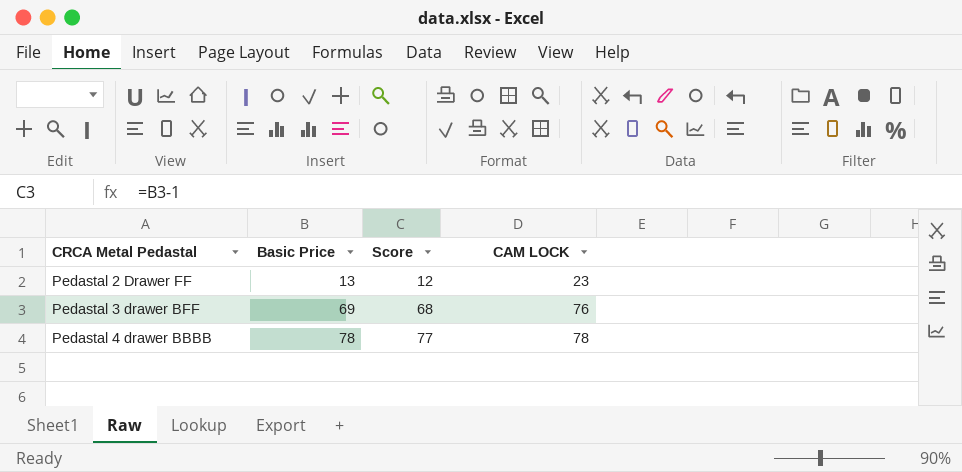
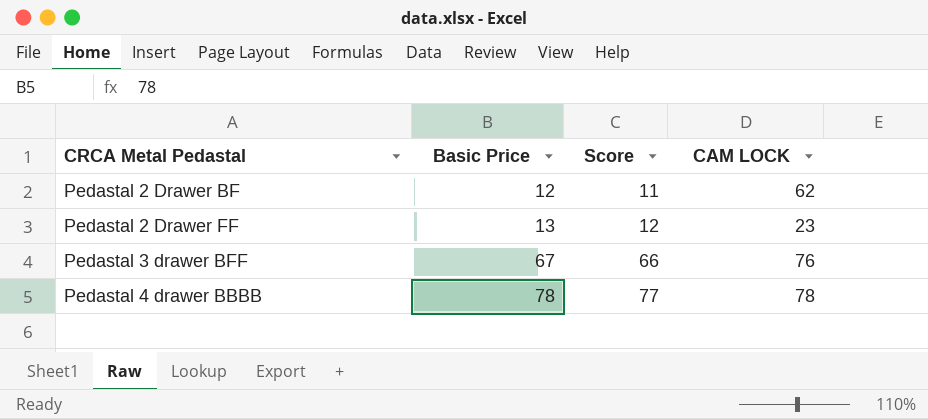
row Pedastal 2 Drawer BF: none -> 12 | 11 | 62
Pedastal 3 drawer BFF | Basic Price: 69 -> 67
Pedastal 3 drawer BFF | Score: 68 -> 66

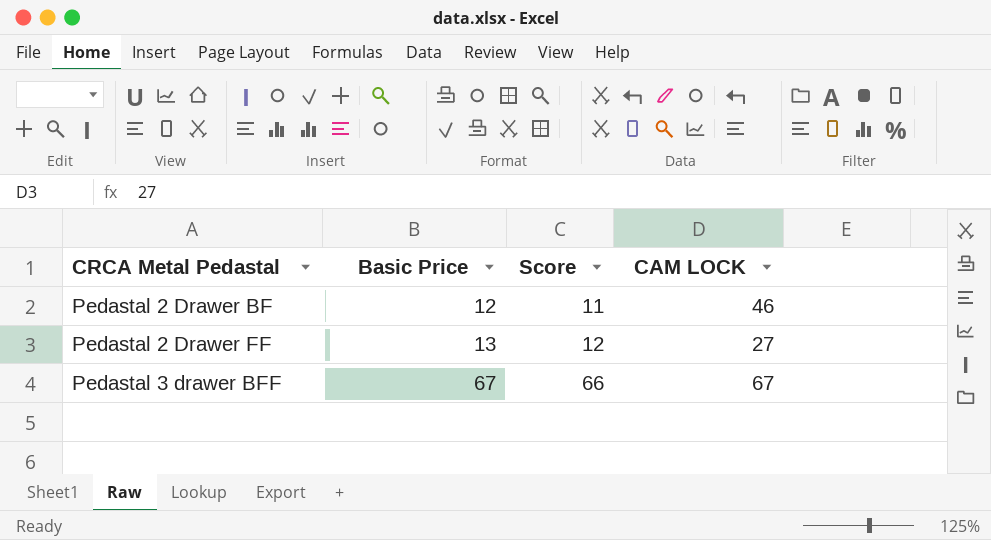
row Pedastal 4 drawer BBBB: 78 | 77 | 78 -> none
Pedastal 2 Drawer BF | CAM LOCK: 62 -> 46
Pedastal 2 Drawer FF | CAM LOCK: 23 -> 27
Pedastal 3 drawer BFF | CAM LOCK: 76 -> 67

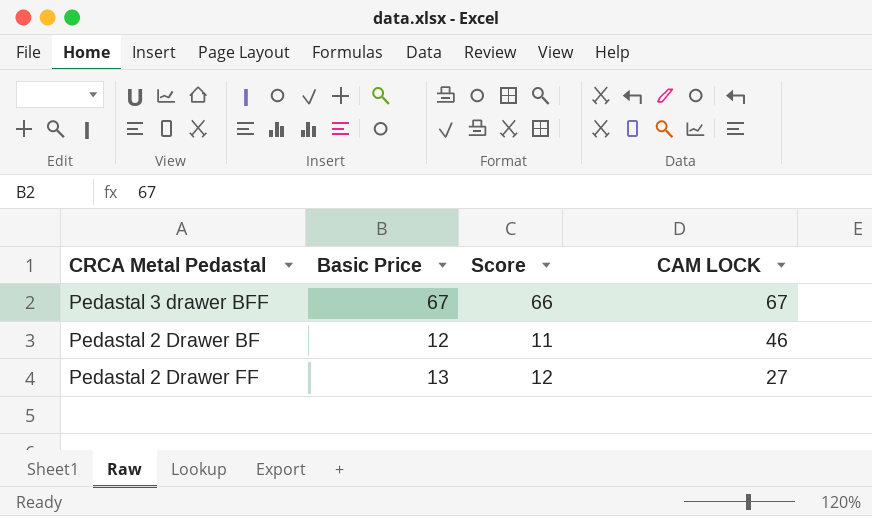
row order: CRCA Metal Pedastal ascending -> CAM LOCK descending

